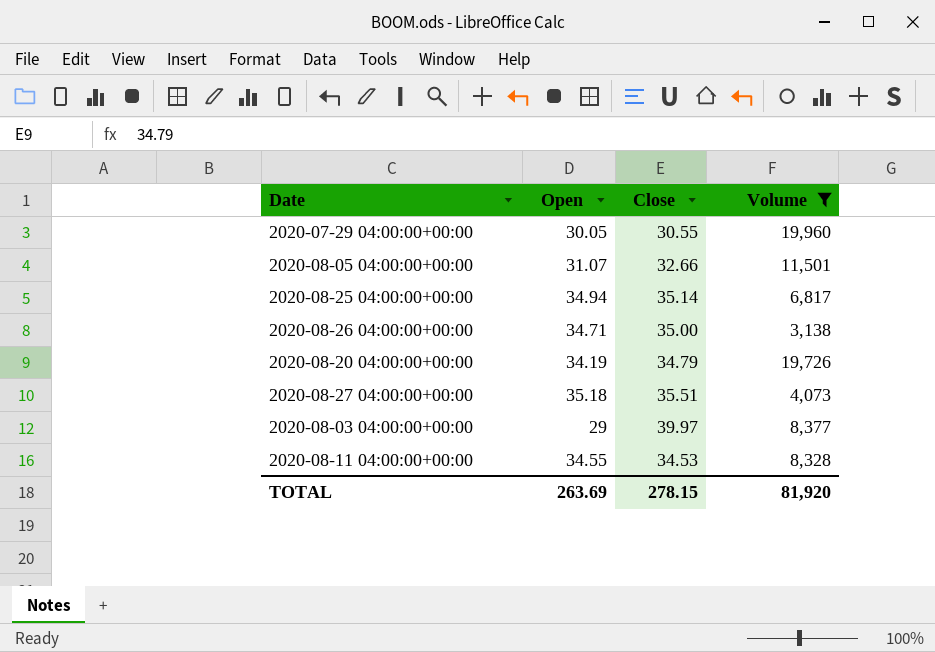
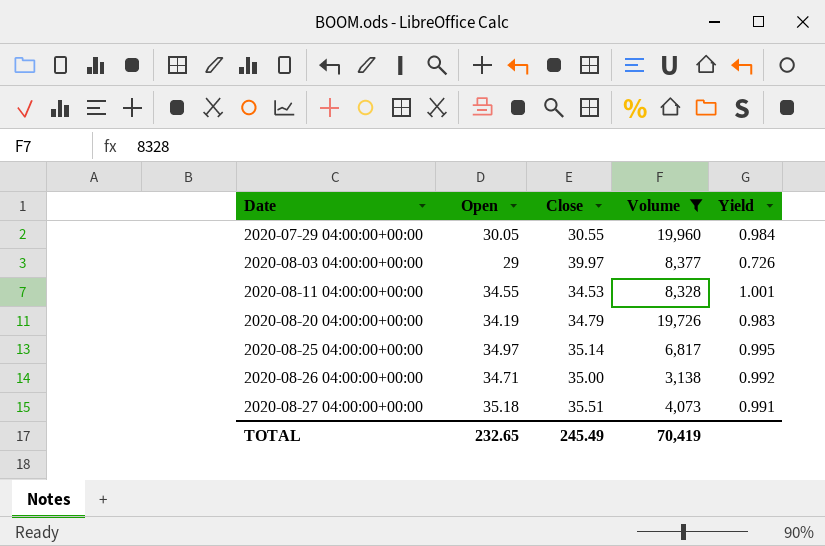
row order: none -> Date ascending
column Yield | formula: none -> [Open] / [Close]
row 2020-08-05 04:00:00+00:00: 31.07 | 32.66 | 11,501 -> none
2020-08-25 04:00:00+00:00 | Open: 34.94 -> 34.97
TOTAL | Open: 263.69 -> 232.65
TOTAL | Close: 278.15 -> 245.49
TOTAL | Volume: 81,920 -> 70,419

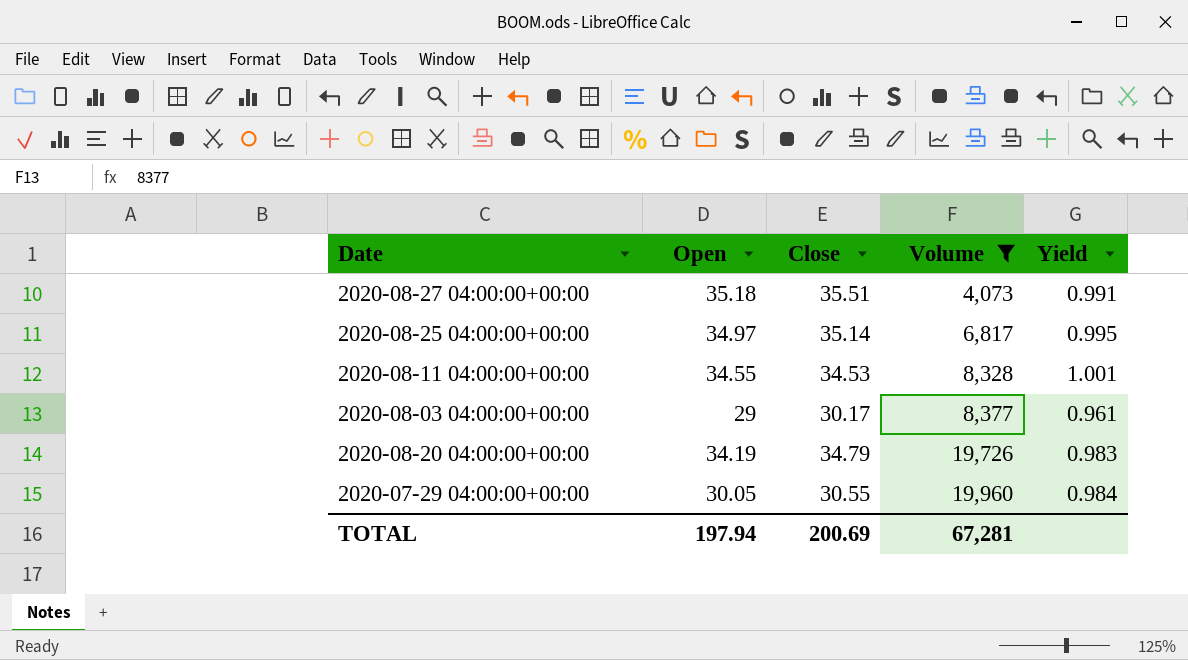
row order: Date ascending -> Volume ascending
row 2020-08-26 04:00:00+00:00: 34.71 | 35.00 | 3,138 | 0.992 -> none
2020-08-03 04:00:00+00:00 | Close: 39.97 -> 30.17
2020-08-03 04:00:00+00:00 | Yield: 0.726 -> 0.961
TOTAL | Open: 232.65 -> 197.94
TOTAL | Close: 245.49 -> 200.69
TOTAL | Volume: 70,419 -> 67,281

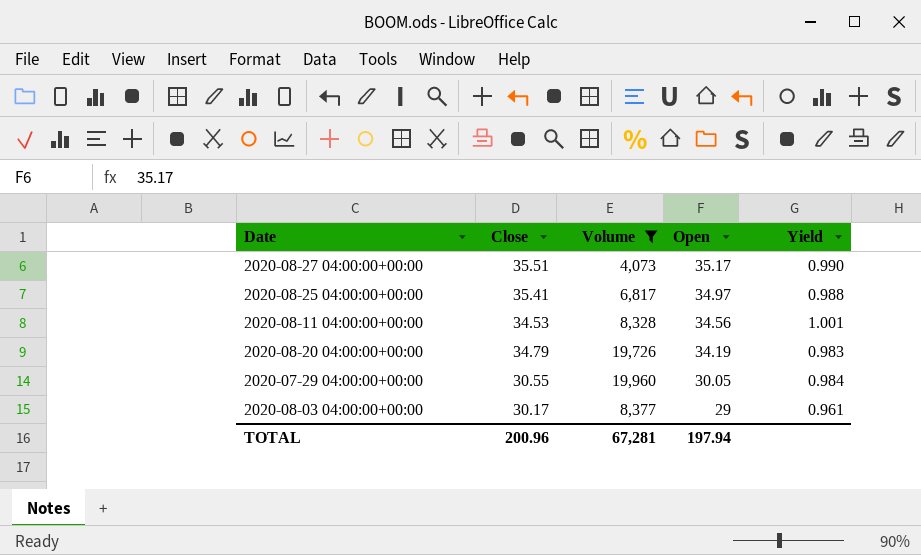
row order: Volume ascending -> Open descending
column Open | position: 2 -> 4
2020-08-27 04:00:00+00:00 | Open: 35.18 -> 35.17
2020-08-27 04:00:00+00:00 | Yield: 0.991 -> 0.990
2020-08-25 04:00:00+00:00 | Close: 35.14 -> 35.41
2020-08-25 04:00:00+00:00 | Yield: 0.995 -> 0.988
2020-08-11 04:00:00+00:00 | Open: 34.55 -> 34.56
TOTAL | Close: 200.69 -> 200.96

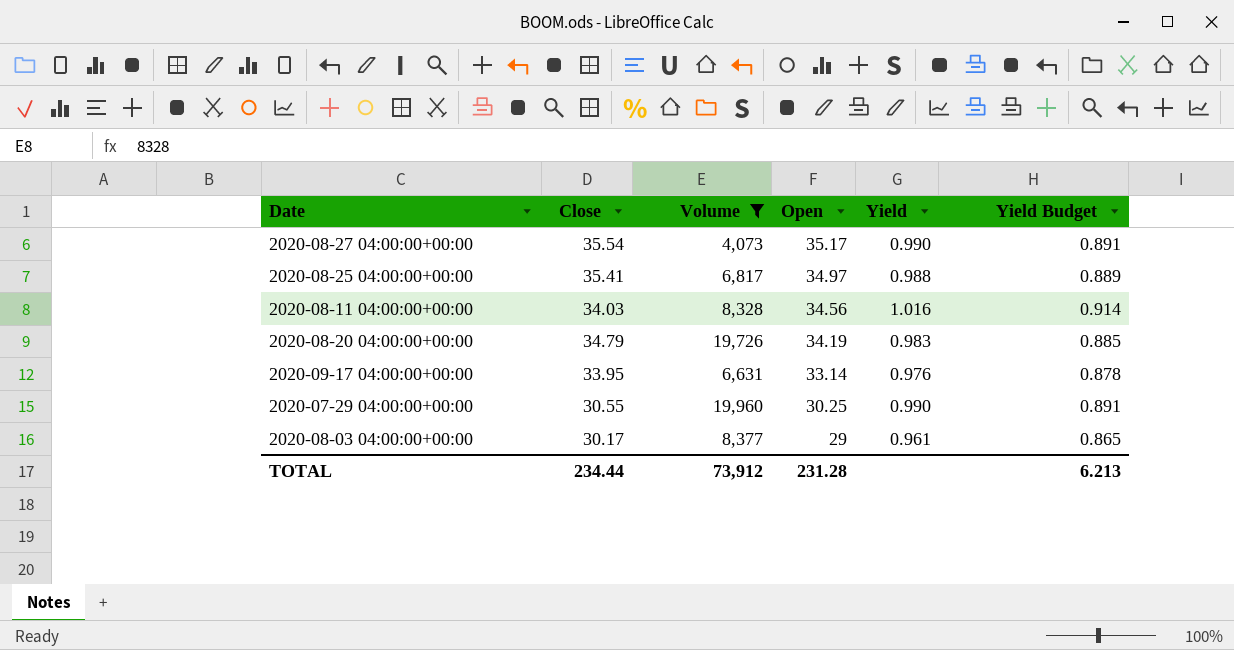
column Yield Budget | formula: none -> [Yield] * 0.9
2020-08-27 04:00:00+00:00 | Close: 35.51 -> 35.54
2020-08-11 04:00:00+00:00 | Close: 34.53 -> 34.03
2020-08-11 04:00:00+00:00 | Yield: 1.001 -> 1.016
row 2020-09-17 04:00:00+00:00: none -> 33.95 | 6,631 | 33.14 | 0.976 | 0.878
2020-07-29 04:00:00+00:00 | Open: 30.05 -> 30.25
2020-07-29 04:00:00+00:00 | Yield: 0.984 -> 0.990
TOTAL | Close: 200.96 -> 234.44
TOTAL | Volume: 67,281 -> 73,912
TOTAL | Open: 197.94 -> 231.28

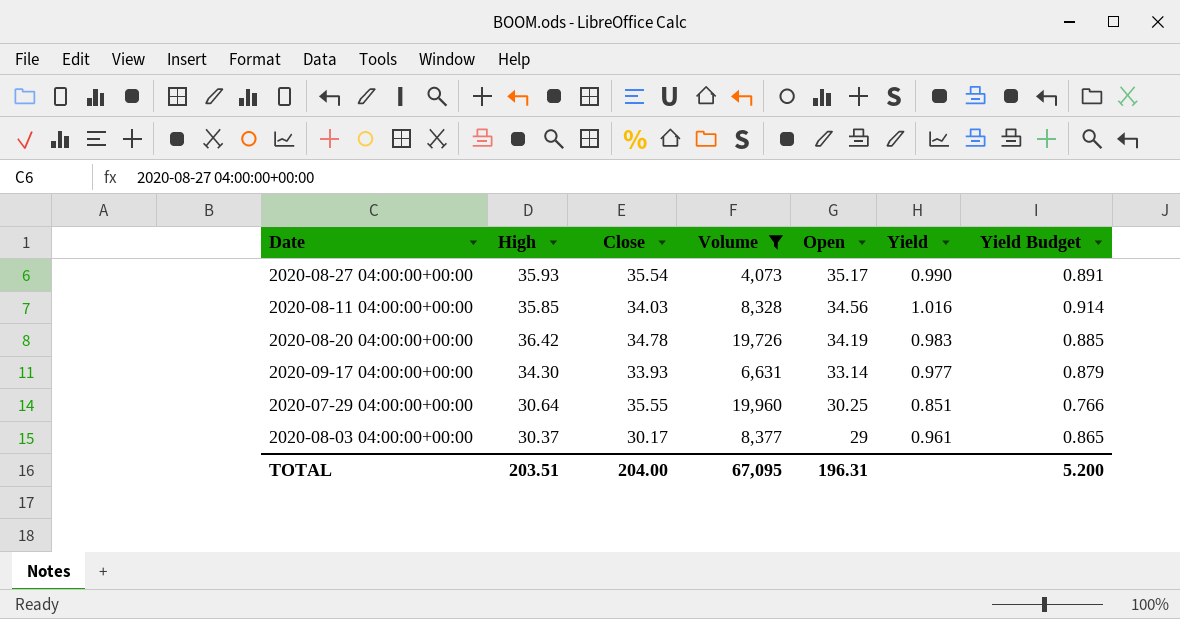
column High | position: none -> 2
row 2020-08-25 04:00:00+00:00: 35.41 | 6,817 | 34.97 | 0.988 | 0.889 -> none
2020-08-20 04:00:00+00:00 | Close: 34.79 -> 34.78
2020-09-17 04:00:00+00:00 | Close: 33.95 -> 33.93
2020-09-17 04:00:00+00:00 | Yield: 0.976 -> 0.977
2020-09-17 04:00:00+00:00 | Yield Budget: 0.878 -> 0.879
2020-07-29 04:00:00+00:00 | Close: 30.55 -> 35.55
2020-07-29 04:00:00+00:00 | Yield: 0.990 -> 0.851
2020-07-29 04:00:00+00:00 | Yield Budget: 0.891 -> 0.766
TOTAL | Close: 234.44 -> 204.00
TOTAL | Volume: 73,912 -> 67,095
TOTAL | Open: 231.28 -> 196.31
TOTAL | Yield Budget: 6.213 -> 5.200

